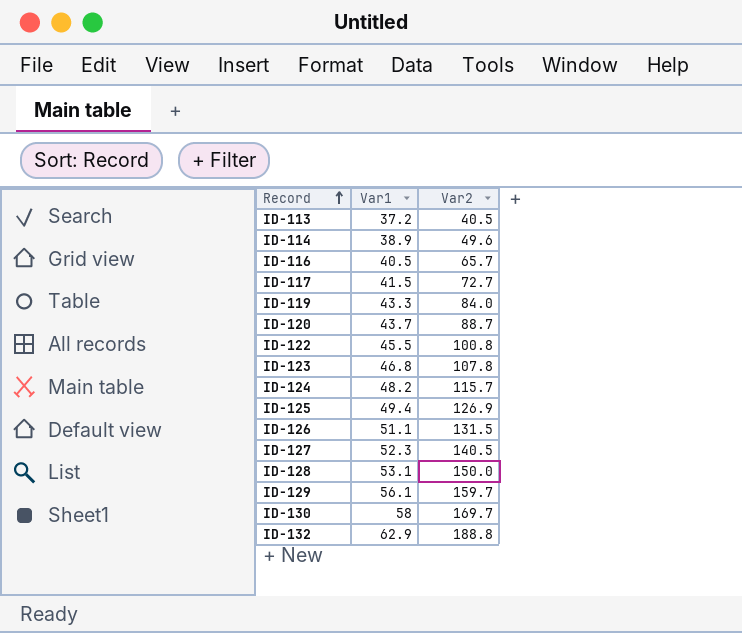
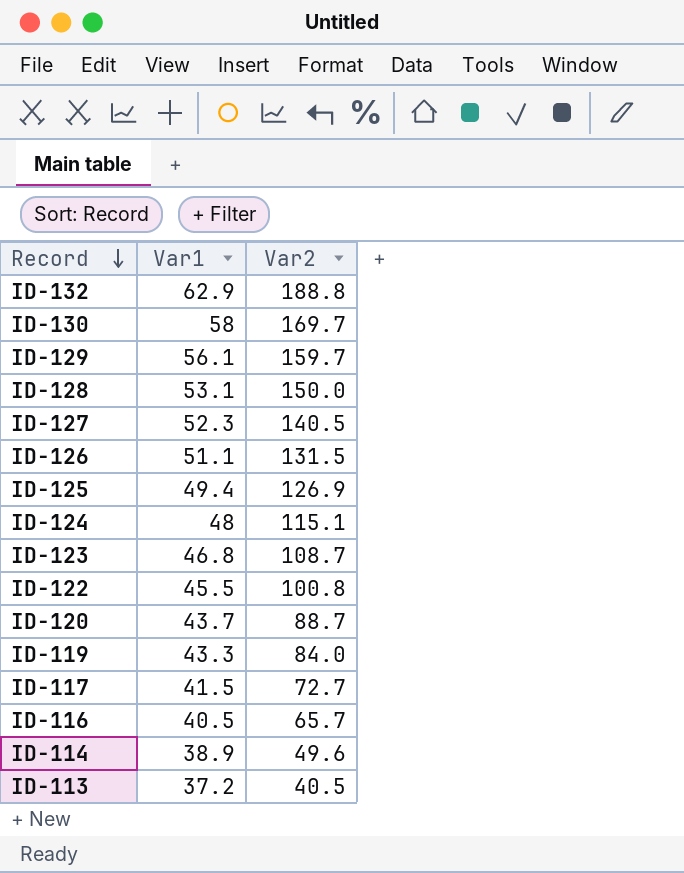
row order: Record ascending -> Record descending
ID-124 | Var1: 48.2 -> 48
ID-124 | Var2: 115.7 -> 115.1
ID-123 | Var2: 107.8 -> 108.7

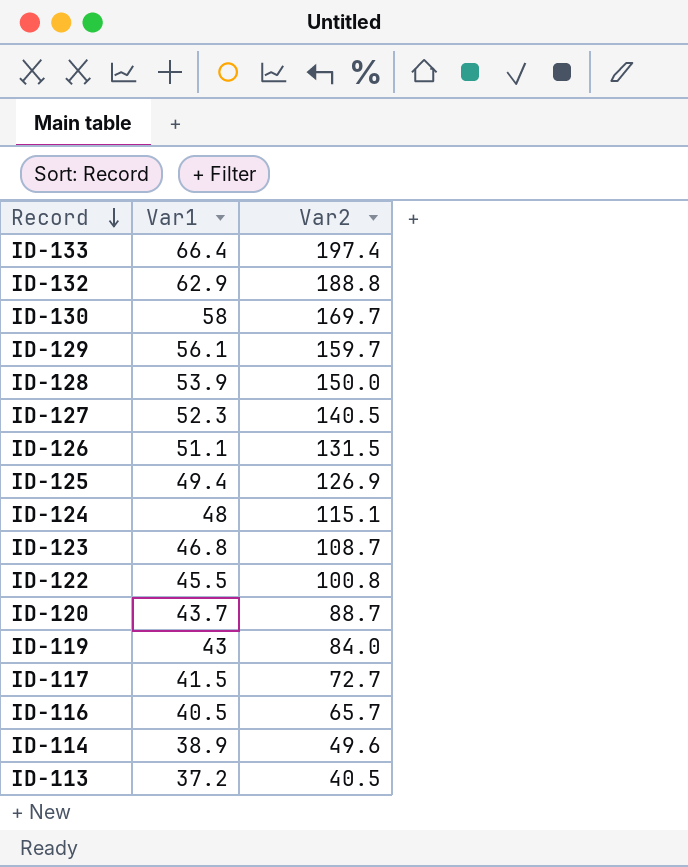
row ID-133: none -> 66.4 | 197.4
ID-128 | Var1: 53.1 -> 53.9
ID-119 | Var1: 43.3 -> 43

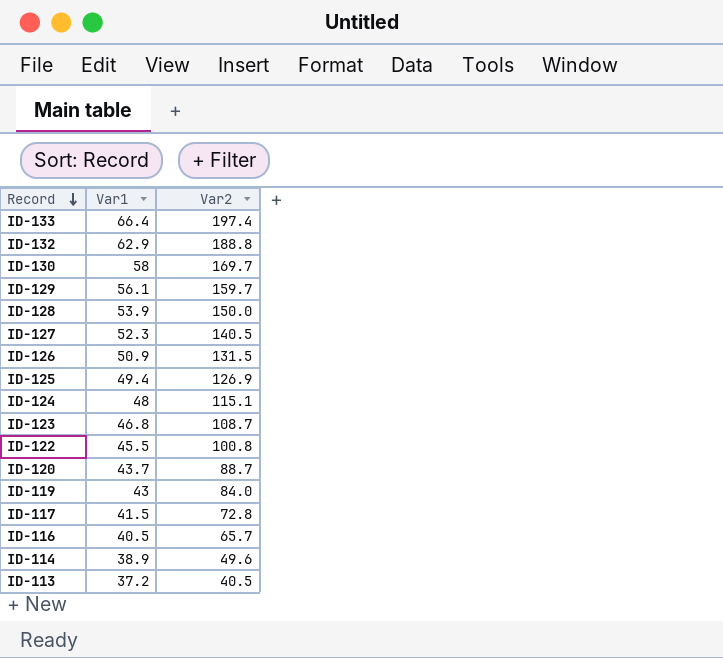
ID-126 | Var1: 51.1 -> 50.9
ID-117 | Var2: 72.7 -> 72.8

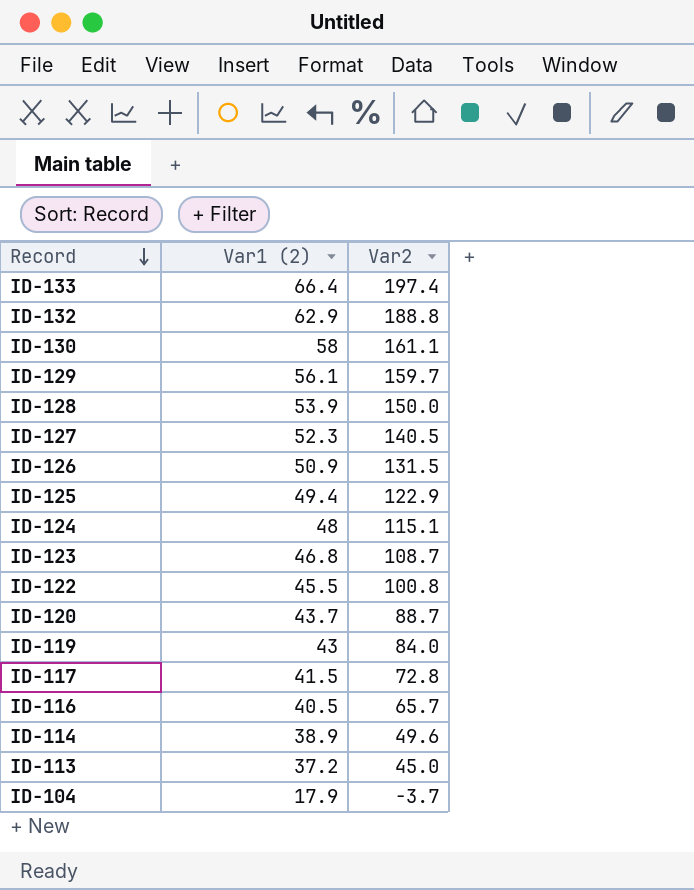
column name: Var1 -> Var1 (2)
ID-130 | Var2: 169.7 -> 161.1
ID-125 | Var2: 126.9 -> 122.9
ID-113 | Var2: 40.5 -> 45.0
row ID-104: none -> 17.9 | -3.7

